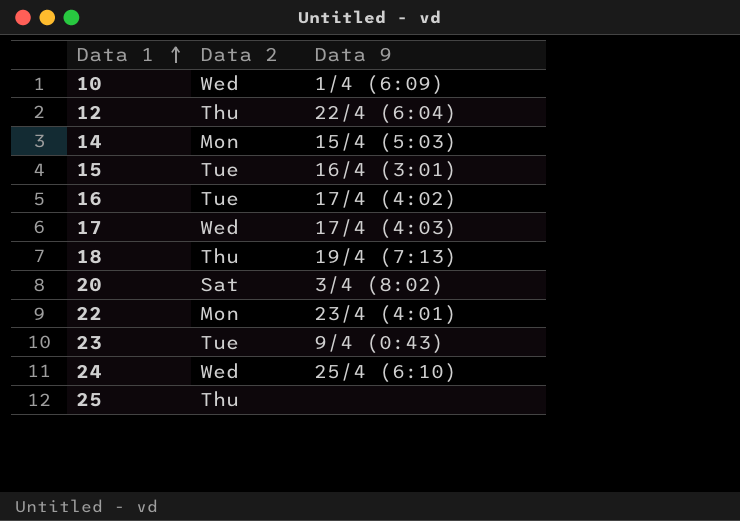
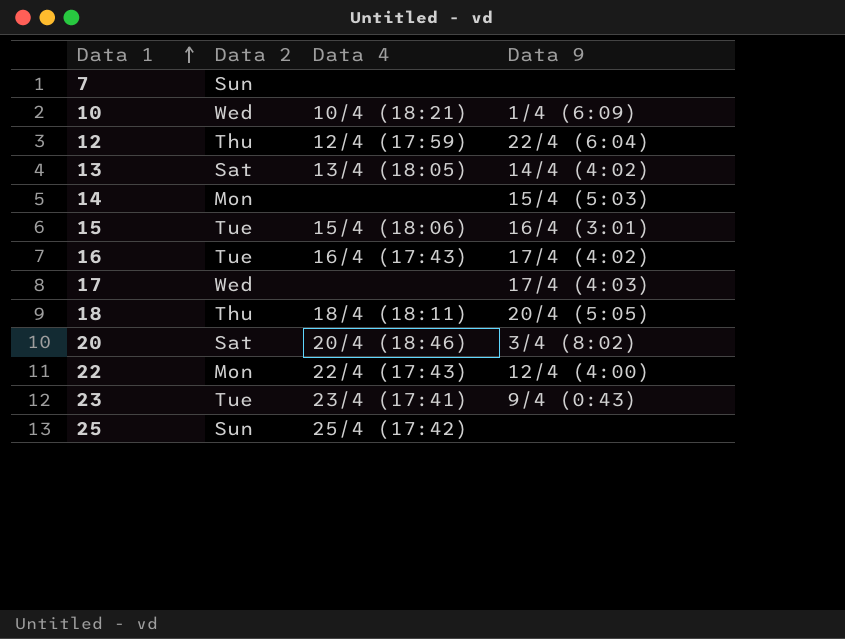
column Data 4 | position: none -> 3
row 24: Wed | 25/4 (6:10) -> none
row 7: none -> Sun | none | none
row 13: none -> Sat | 13/4 (18:05) | 14/4 (4:02)
18 | Data 9: 19/4 (7:13) -> 20/4 (5:05)
22 | Data 9: 23/4 (4:01) -> 12/4 (4:00)
25 | Data 2: Thu -> Sun

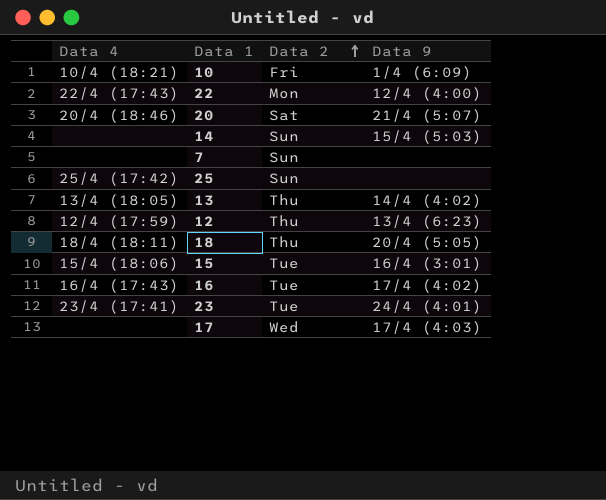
row order: Data 1 ascending -> Data 2 ascending
column Data 4 | position: 3 -> 1
10 | Data 2: Wed -> Fri
20 | Data 9: 3/4 (8:02) -> 21/4 (5:07)
14 | Data 2: Mon -> Sun
13 | Data 2: Sat -> Thu
12 | Data 9: 22/4 (6:04) -> 13/4 (6:23)
23 | Data 9: 9/4 (0:43) -> 24/4 (4:01)

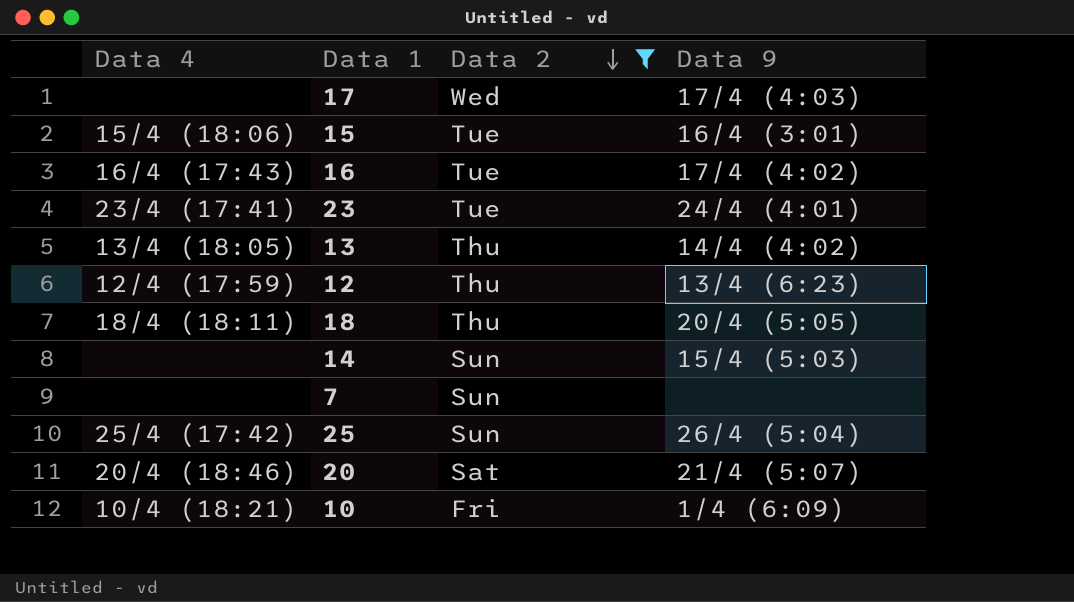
filter: none -> Data 2 != Mon
row order: Data 2 ascending -> Data 2 descending
25 | Data 9: none -> 26/4 (5:04)

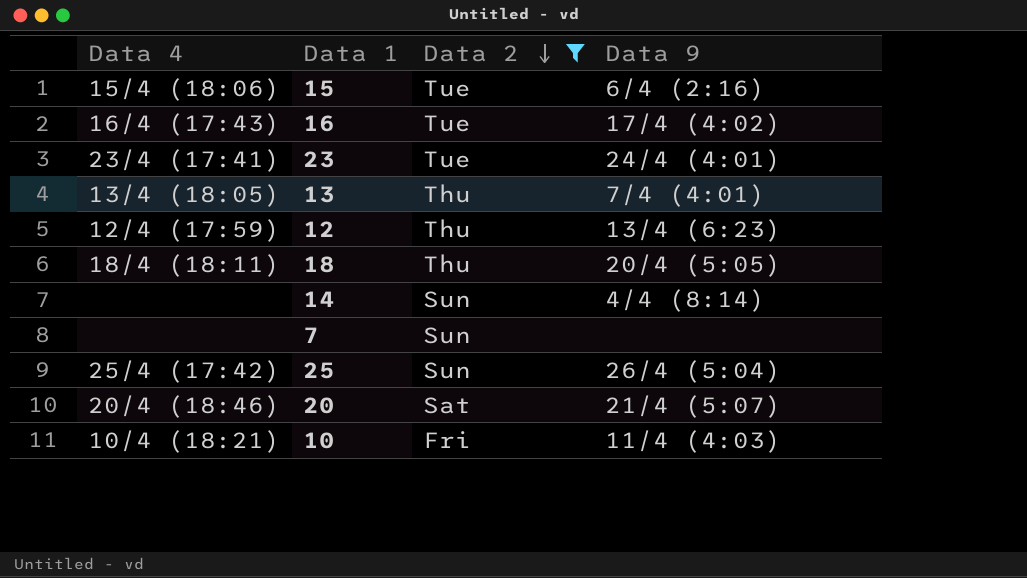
row 17: none | Wed | 17/4 (4:03) -> none
15 | Data 9: 16/4 (3:01) -> 6/4 (2:16)
13 | Data 9: 14/4 (4:02) -> 7/4 (4:01)
14 | Data 9: 15/4 (5:03) -> 4/4 (8:14)
10 | Data 9: 1/4 (6:09) -> 11/4 (4:03)

